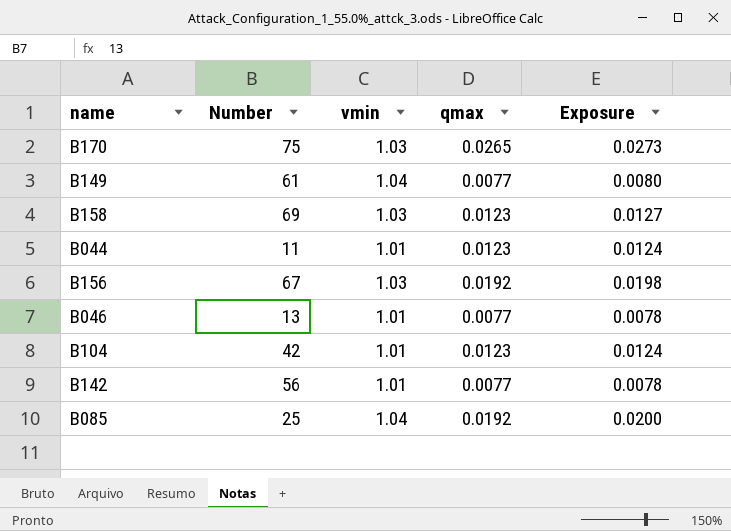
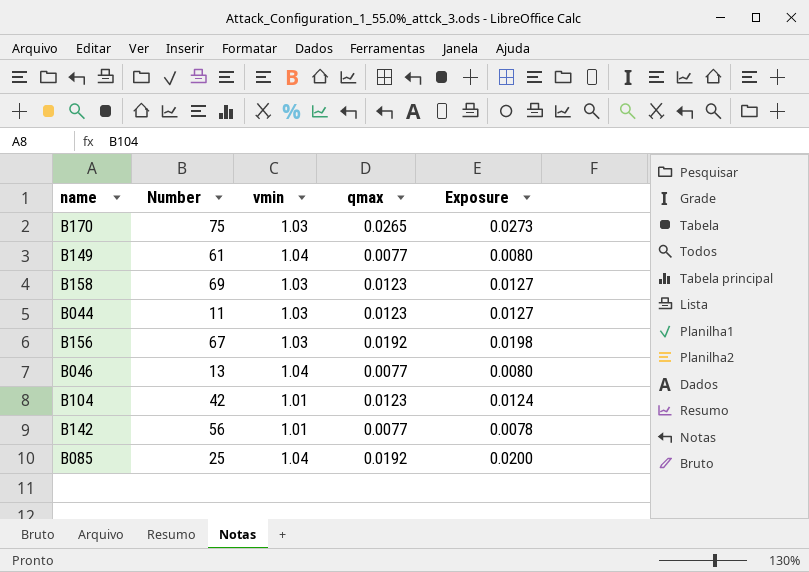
B044 | vmin: 1.01 -> 1.03
B044 | Exposure: 0.0124 -> 0.0127
B046 | vmin: 1.01 -> 1.04
B046 | Exposure: 0.0078 -> 0.0080

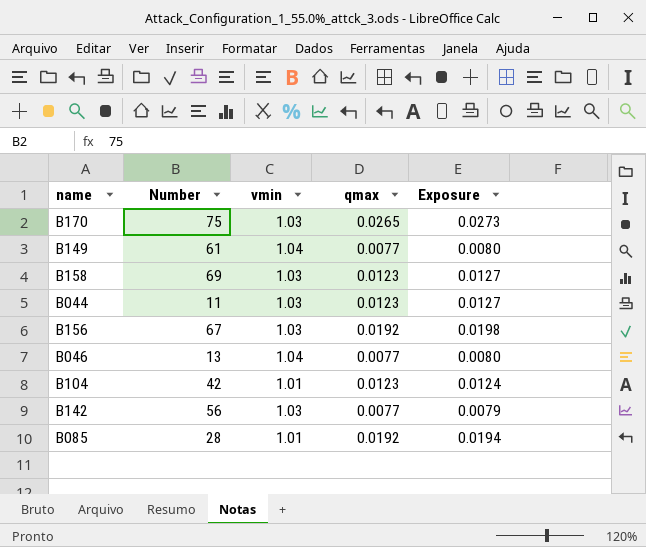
B142 | vmin: 1.01 -> 1.03
B142 | Exposure: 0.0078 -> 0.0079
B085 | Number: 25 -> 28
B085 | vmin: 1.04 -> 1.01
B085 | Exposure: 0.0200 -> 0.0194

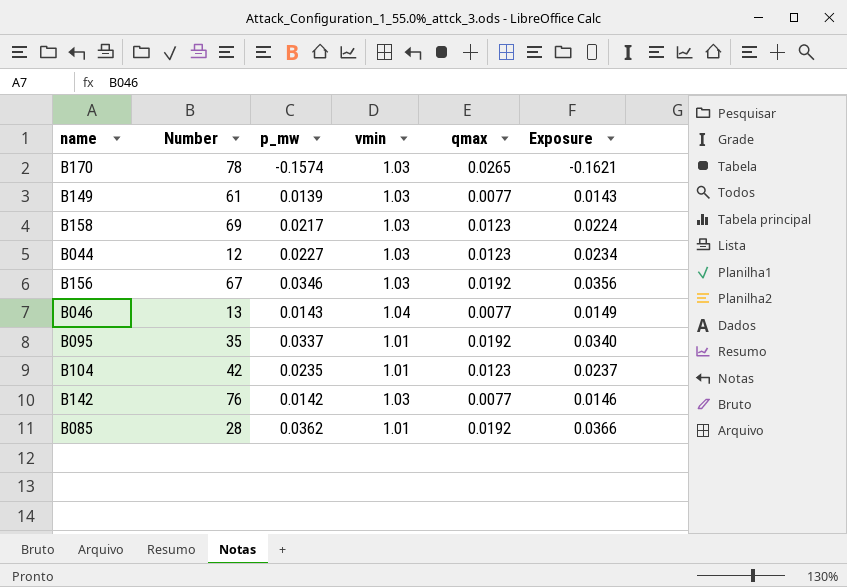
column p_mw | position: none -> 3
column Exposure | formula: [vmin] * [qmax] -> [p_mw] * [vmin]
B170 | Number: 75 -> 78
B149 | vmin: 1.04 -> 1.03
B044 | Number: 11 -> 12
row B095: none -> 35 | 0.0337 | 1.01 | 0.0192 | 0.0340
B142 | Number: 56 -> 76

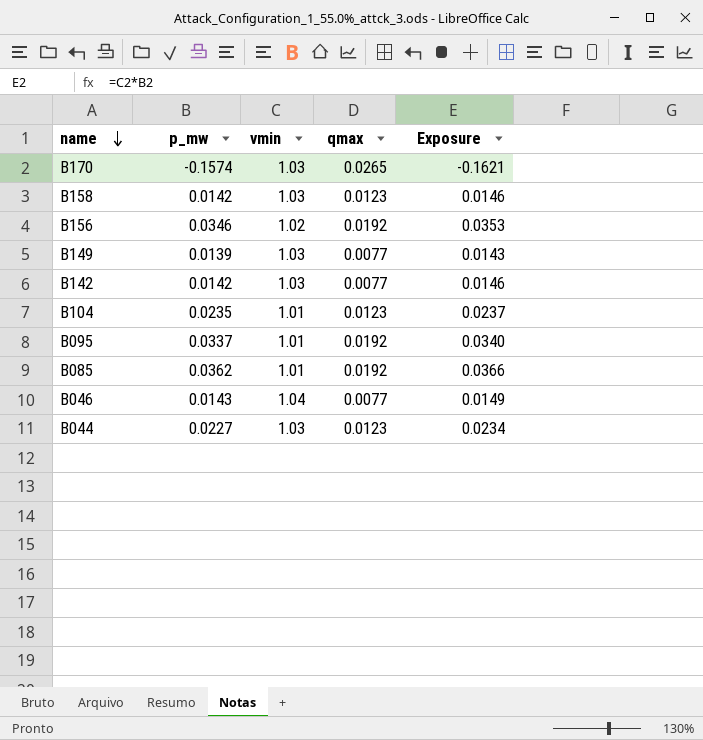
row order: none -> name descending
column Number | position: 2 -> none
B158 | p_mw: 0.0217 -> 0.0142
B158 | Exposure: 0.0224 -> 0.0146
B156 | vmin: 1.03 -> 1.02
B156 | Exposure: 0.0356 -> 0.0353

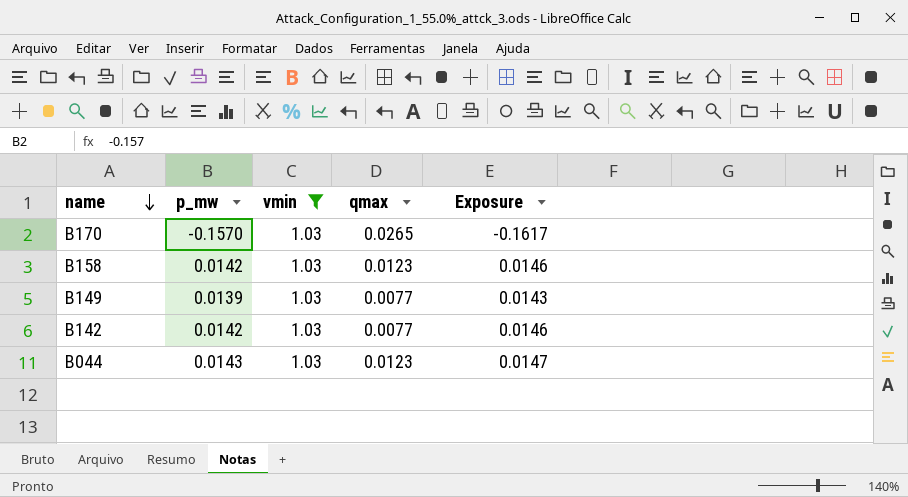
filter: none -> vmin = 1.03
B170 | p_mw: -0.1574 -> -0.1570
B170 | Exposure: -0.1621 -> -0.1617
B044 | p_mw: 0.0227 -> 0.0143
B044 | Exposure: 0.0234 -> 0.0147

